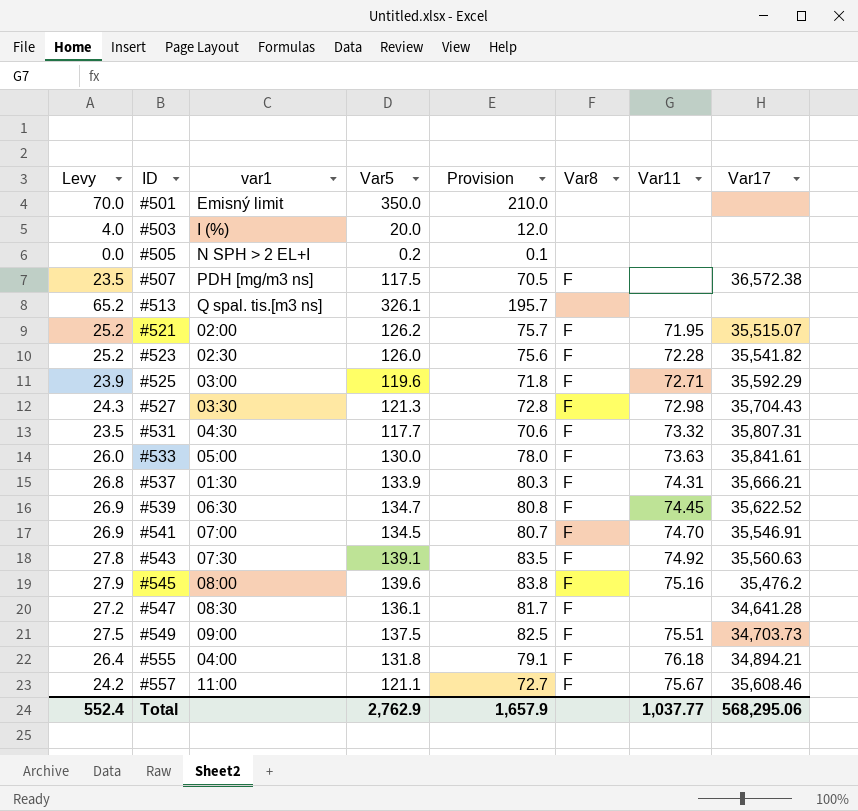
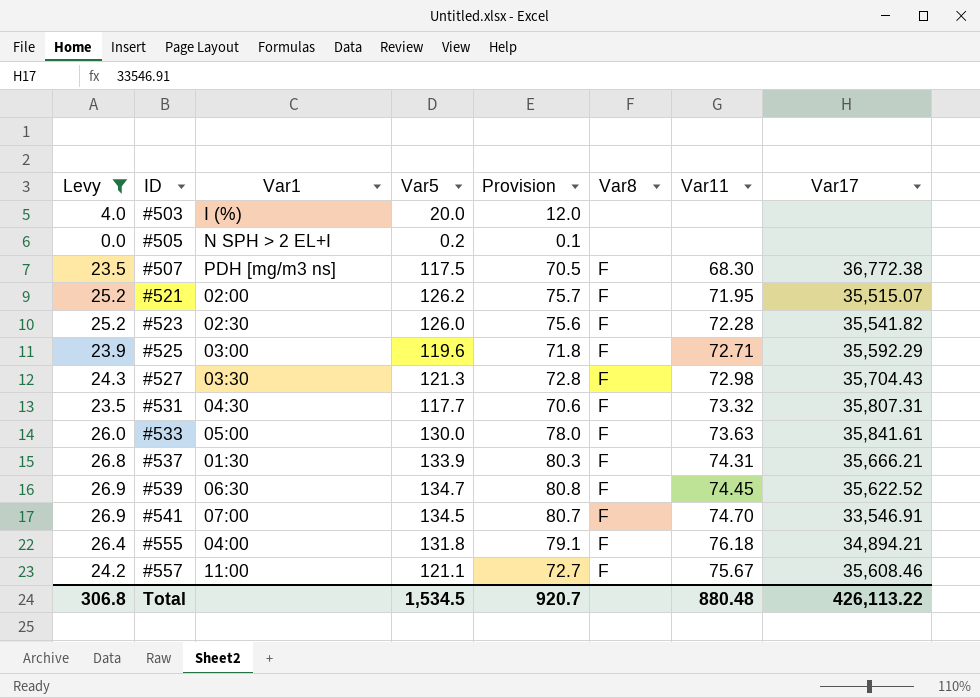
filter: none -> Levy <= 26.9
column name: var1 -> Var1
#507 | Var11: none -> 68.30
#507 | Var17: 36,572.38 -> 36,772.38
#541 | Var17: 35,546.91 -> 33,546.91
Total | Levy: 552.4 -> 306.8
Total | Var5: 2,762.9 -> 1,534.5
Total | Provision: 1,657.9 -> 920.7
Total | Var11: 1,037.77 -> 880.48
Total | Var17: 568,295.06 -> 426,113.22

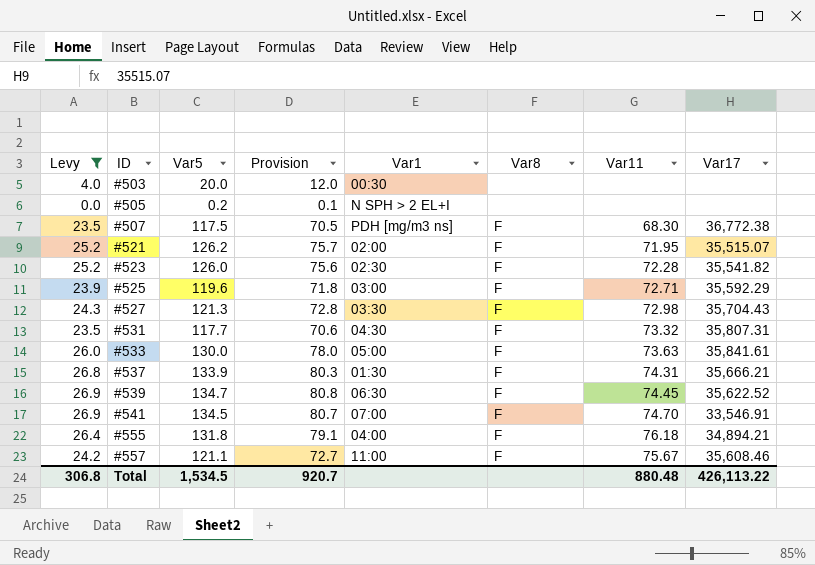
column Var1 | position: 3 -> 5
#503 | Var1: I (%) -> 00:30

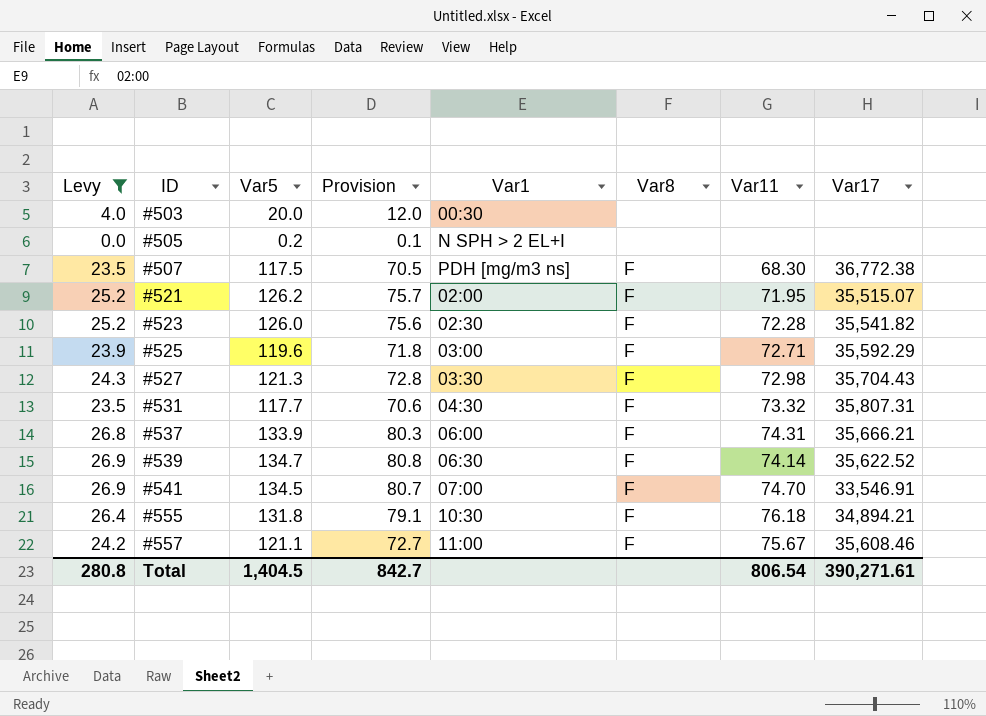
row #533: 26.0 | 130.0 | 78.0 | 05:00 | F | 73.63 | 35,841.61 -> none
#537 | Var1: 01:30 -> 06:00
#539 | Var11: 74.45 -> 74.14
#555 | Var1: 04:00 -> 10:30
Total | Levy: 306.8 -> 280.8
Total | Var5: 1,534.5 -> 1,404.5
Total | Provision: 920.7 -> 842.7
Total | Var11: 880.48 -> 806.54
Total | Var17: 426,113.22 -> 390,271.61

